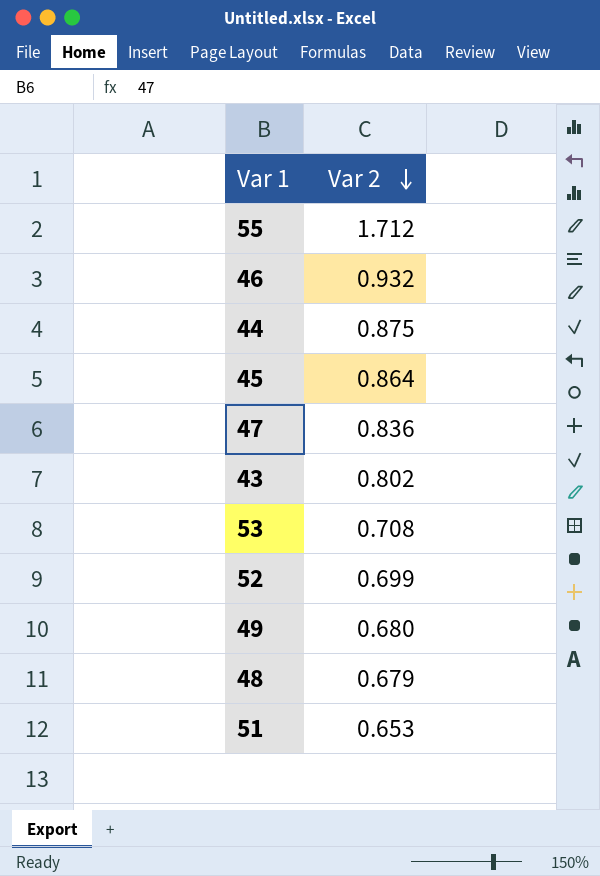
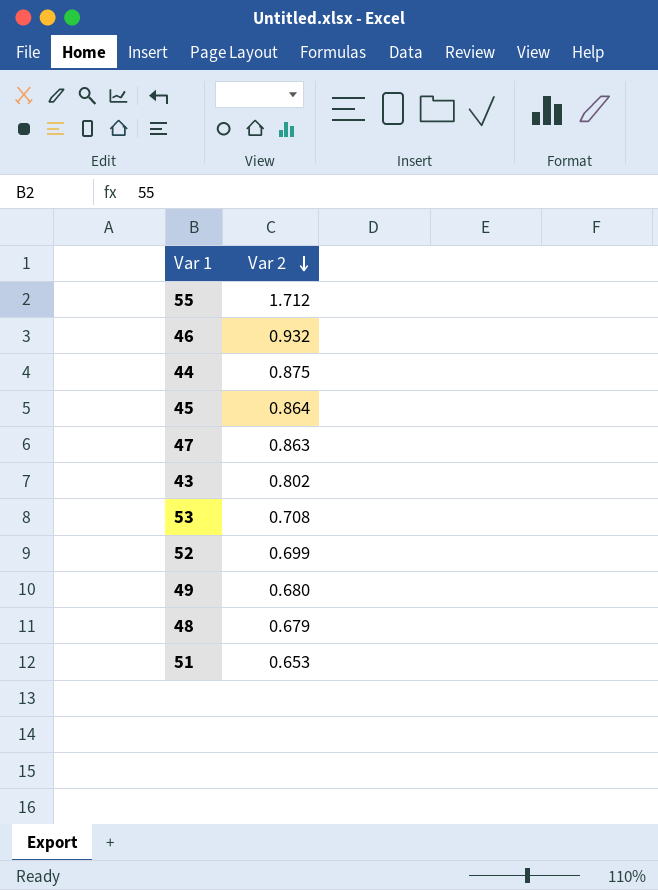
47 | Var 2: 0.836 -> 0.863

